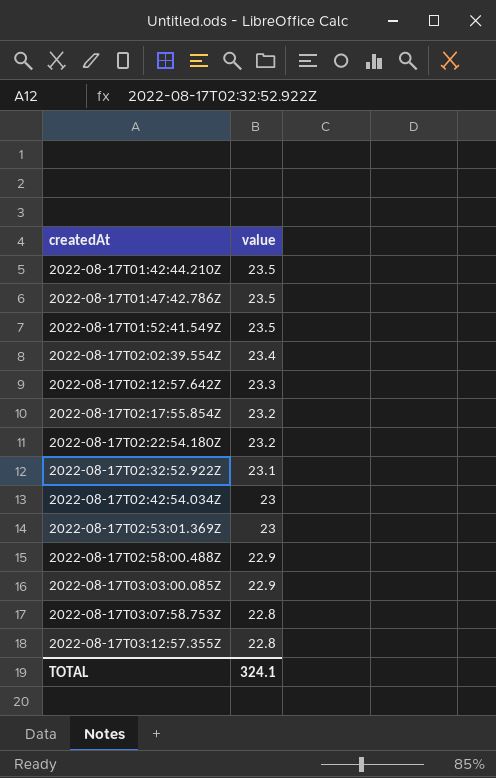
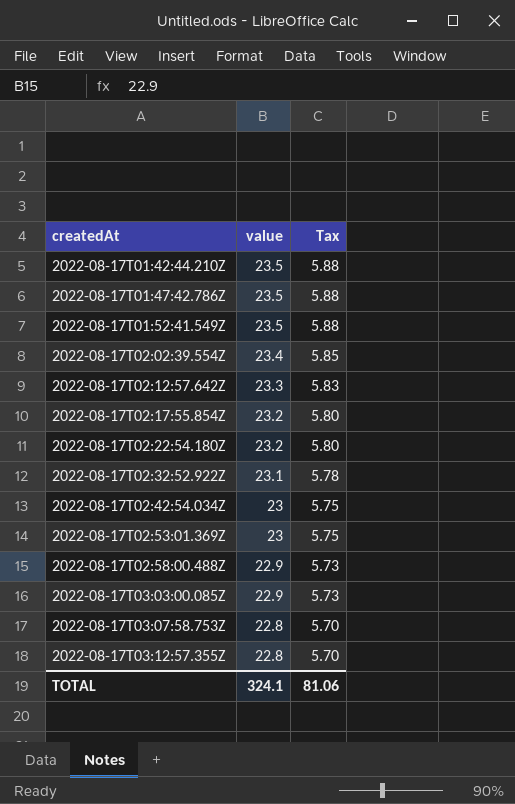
column Tax | formula: none -> [value] * 0.25

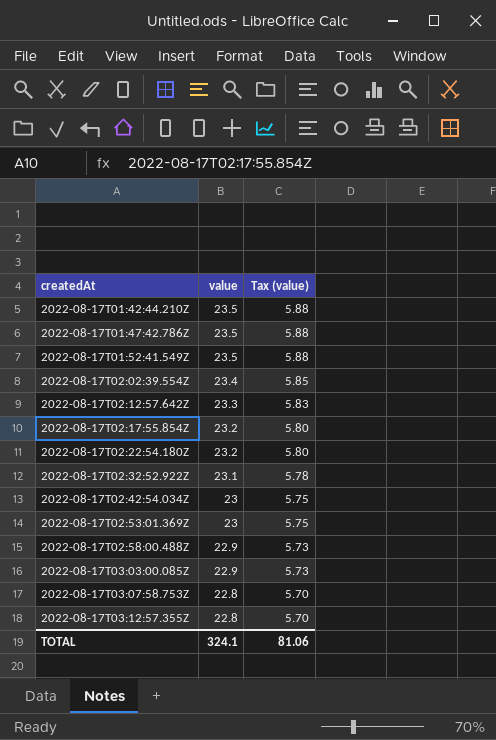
column name: Tax -> Tax (value)

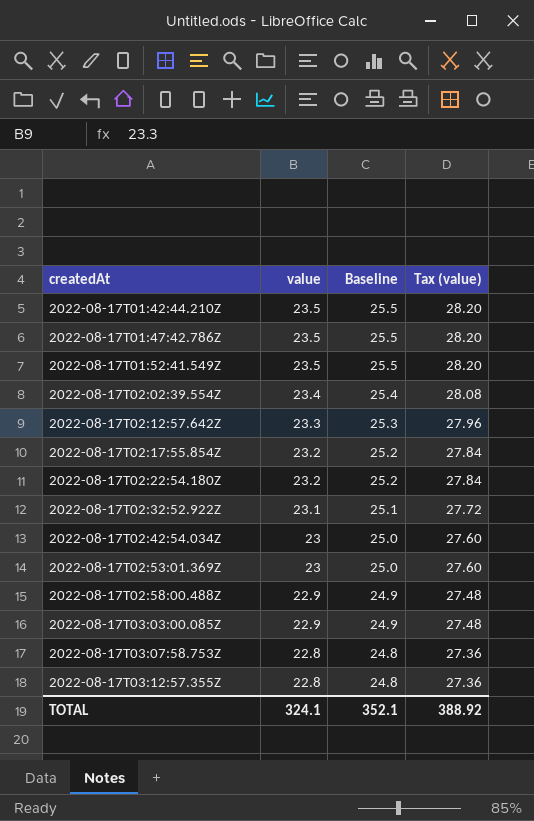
column Baseline | formula: none -> [value] + 2
column Tax (value) | formula: [value] * 0.25 -> [value] * 1.2
TOTAL | Tax (value): 81.06 -> 388.92

